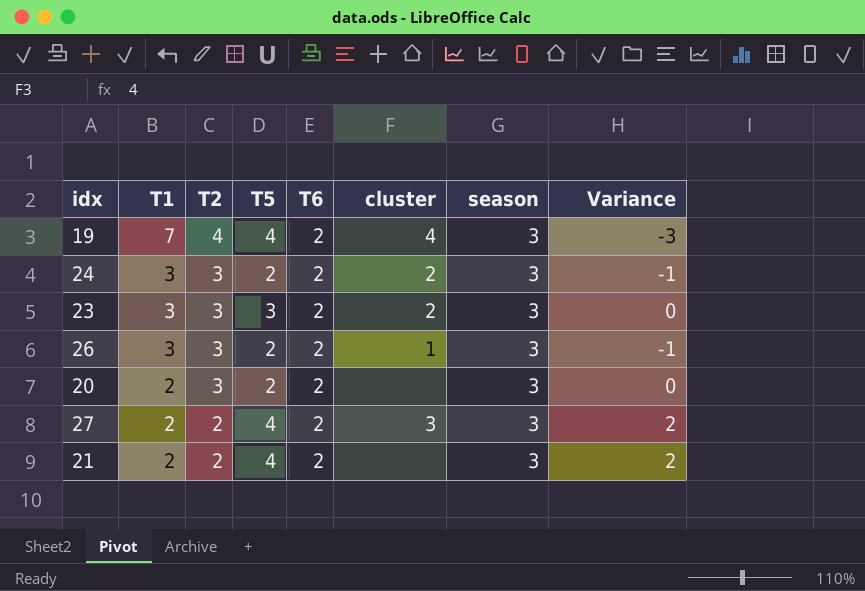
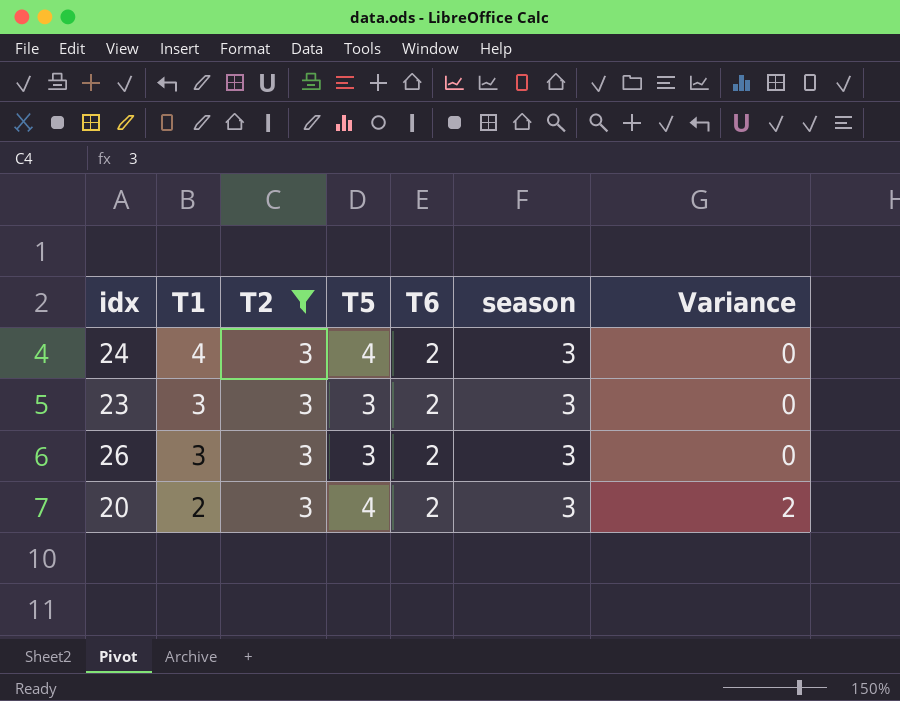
filter: none -> T2 = 3
column cluster | position: 6 -> none
24 | T1: 3 -> 4
24 | T5: 2 -> 4
24 | Variance: -1 -> 0
26 | T5: 2 -> 3
26 | Variance: -1 -> 0
20 | T5: 2 -> 4
20 | Variance: 0 -> 2

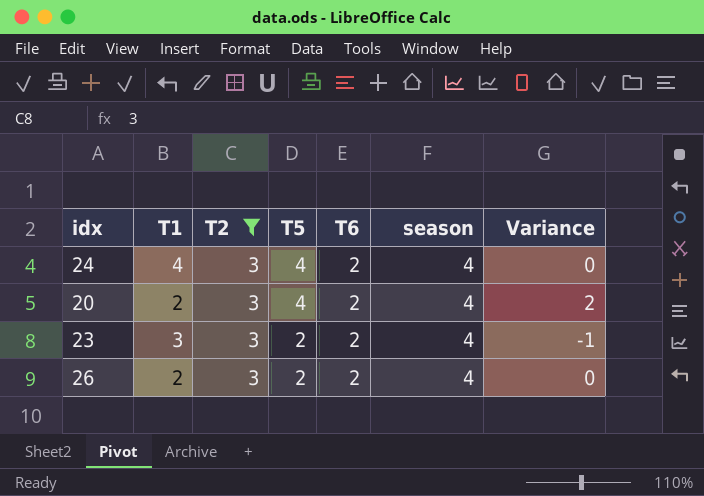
row order: T1 descending -> T5 descending
24 | season: 3 -> 4
20 | season: 3 -> 4
23 | T5: 3 -> 2
23 | season: 3 -> 4
23 | Variance: 0 -> -1
26 | T1: 3 -> 2
26 | T5: 3 -> 2
26 | season: 3 -> 4

